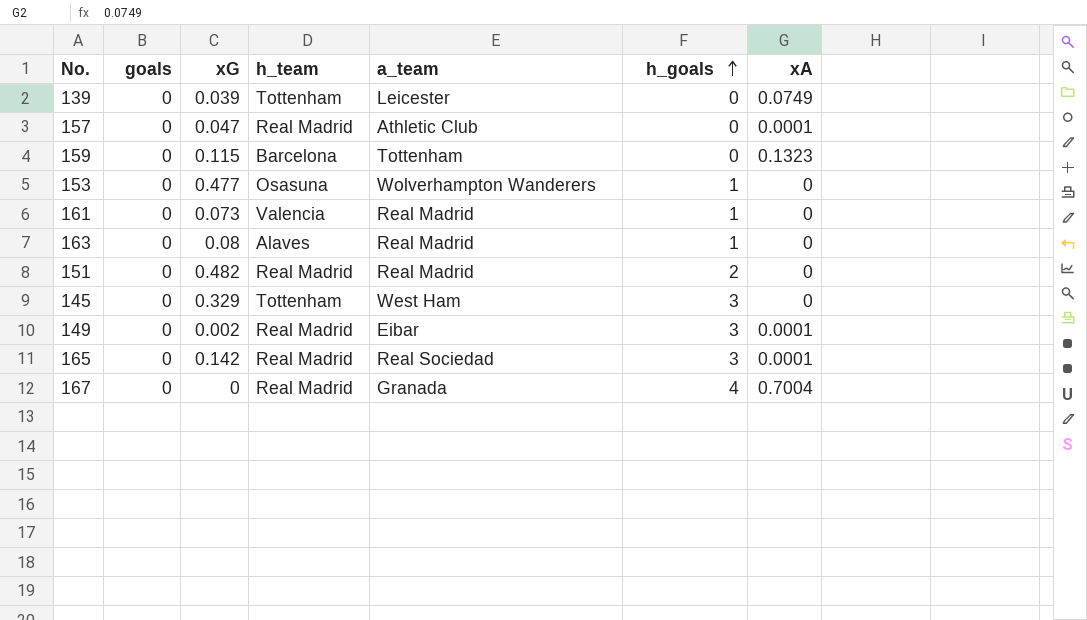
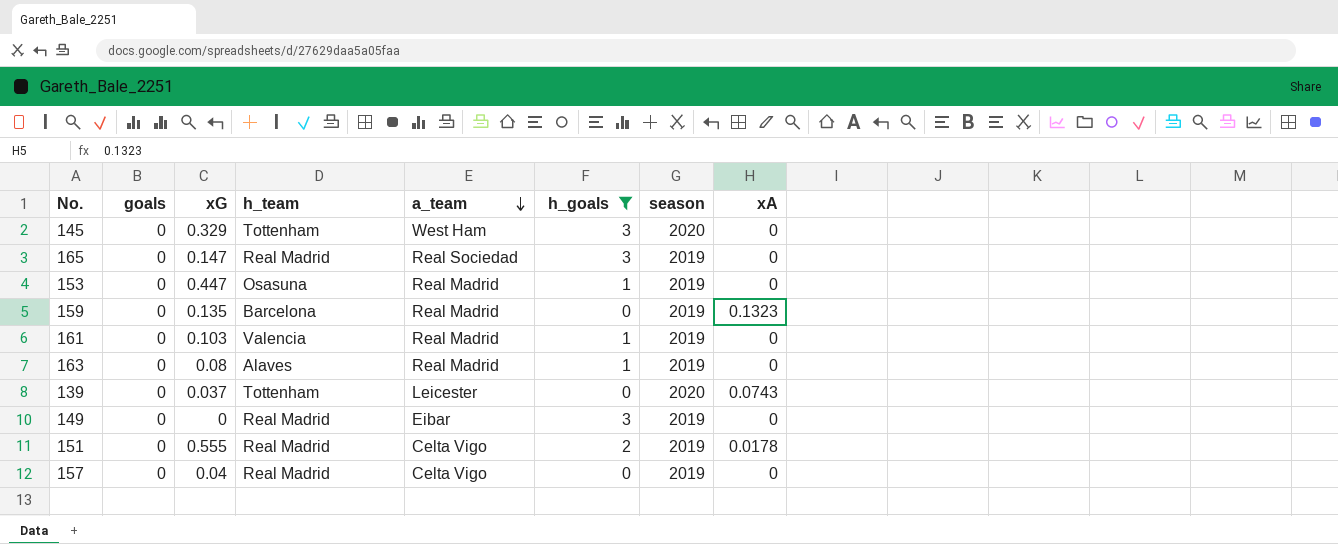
filter: none -> h_goals != 4
row order: h_goals ascending -> a_team descending
column season | position: none -> 7
165 | xG: 0.142 -> 0.147
165 | xA: 0.0001 -> 0
153 | xG: 0.477 -> 0.447
153 | a_team: Wolverhampton Wanderers -> Real Madrid
159 | xG: 0.115 -> 0.135
159 | a_team: Tottenham -> Real Madrid
161 | xG: 0.073 -> 0.103
139 | xG: 0.039 -> 0.037
139 | xA: 0.0749 -> 0.0743
149 | xG: 0.002 -> 0
149 | xA: 0.0001 -> 0
151 | xG: 0.482 -> 0.555
151 | a_team: Real Madrid -> Celta Vigo
151 | xA: 0 -> 0.0178
157 | xG: 0.047 -> 0.04
157 | a_team: Athletic Club -> Celta Vigo
157 | xA: 0.0001 -> 0

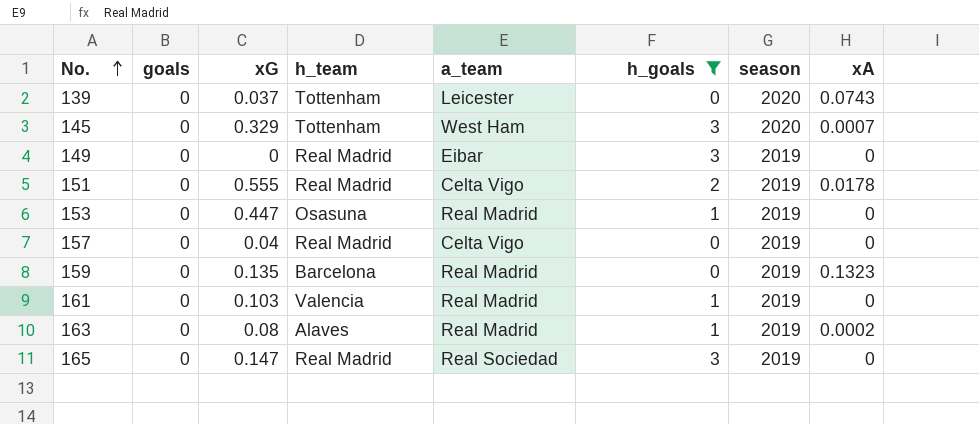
row order: a_team descending -> No. ascending
145 | xA: 0 -> 0.0007
163 | xA: 0 -> 0.0002

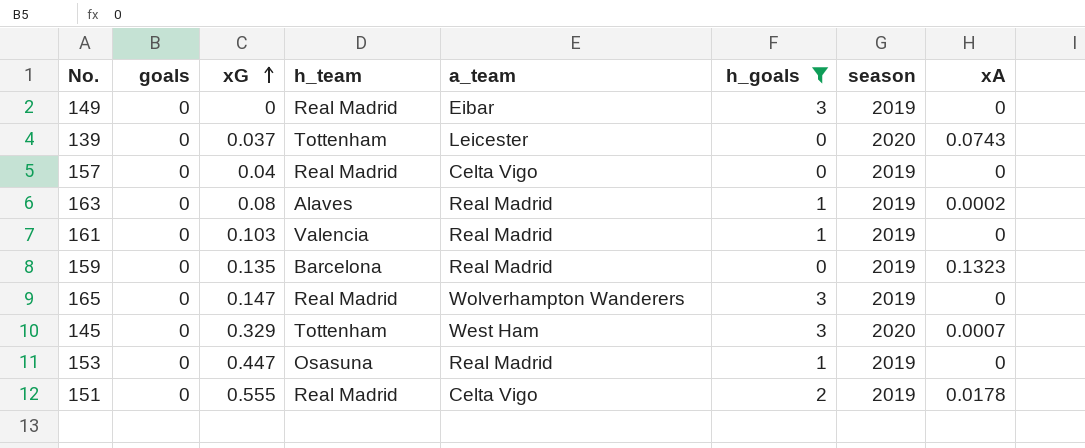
row order: No. ascending -> xG ascending
165 | a_team: Real Sociedad -> Wolverhampton Wanderers

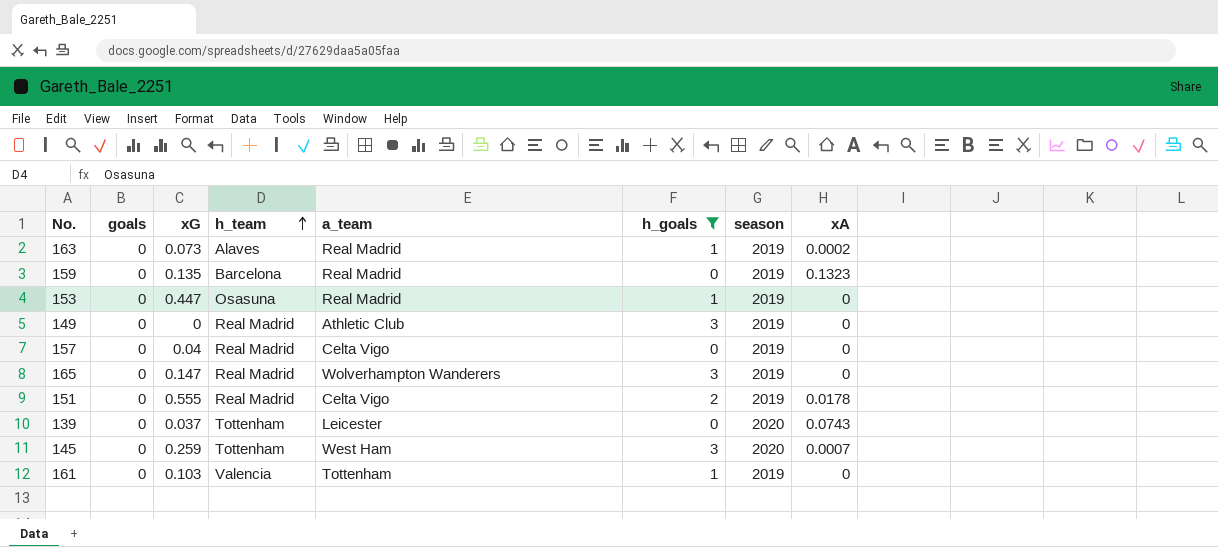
row order: xG ascending -> h_team ascending
163 | xG: 0.08 -> 0.073
149 | a_team: Eibar -> Athletic Club
145 | xG: 0.329 -> 0.259
161 | a_team: Real Madrid -> Tottenham

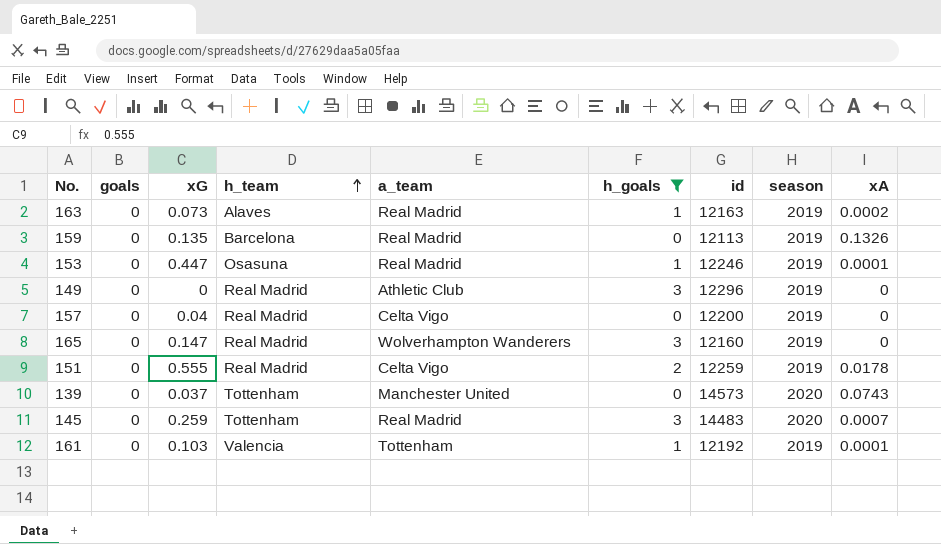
column id | position: none -> 7
159 | xA: 0.1323 -> 0.1326
153 | xA: 0 -> 0.0001
139 | a_team: Leicester -> Manchester United
145 | a_team: West Ham -> Real Madrid
161 | xA: 0 -> 0.0001

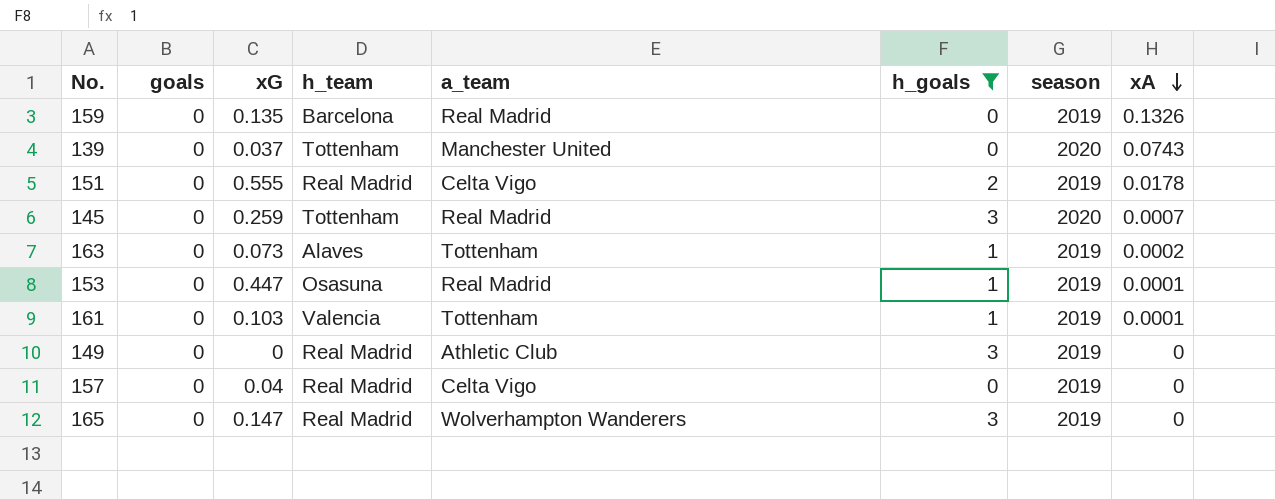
row order: h_team ascending -> xA descending
column id | position: 7 -> none
163 | a_team: Real Madrid -> Tottenham

